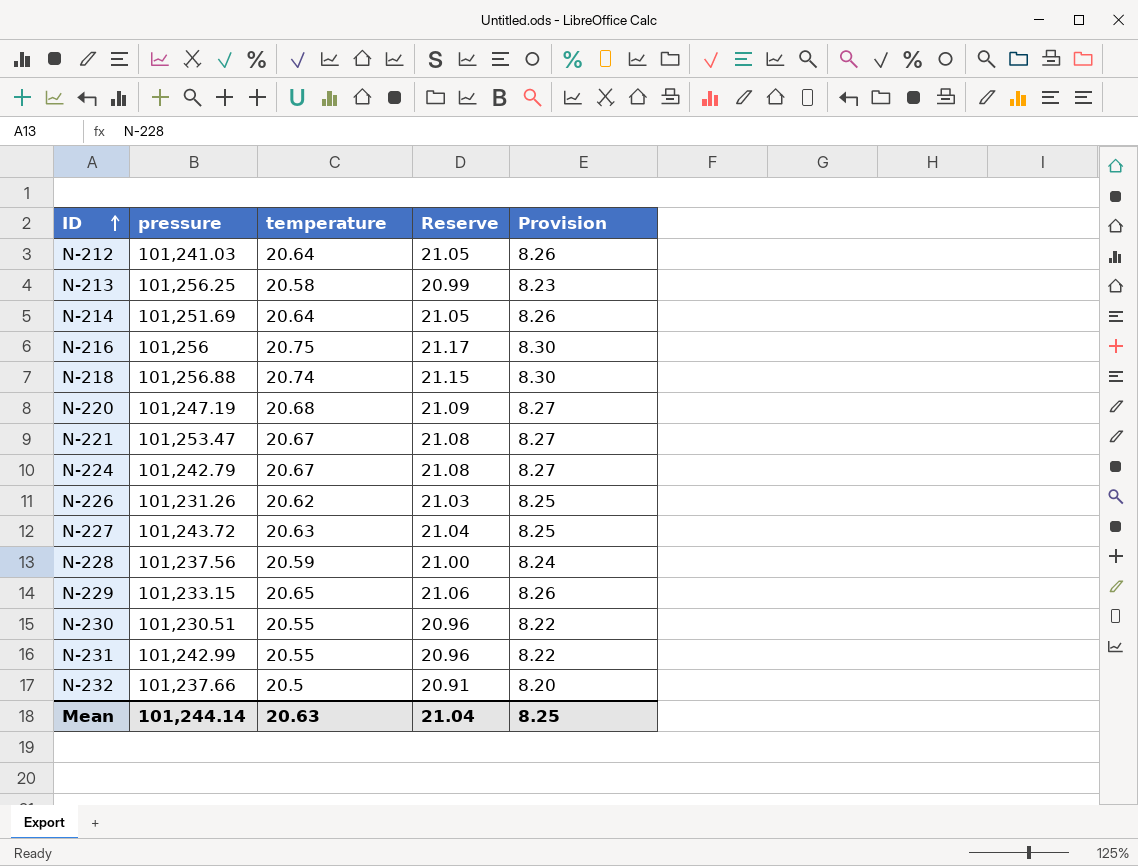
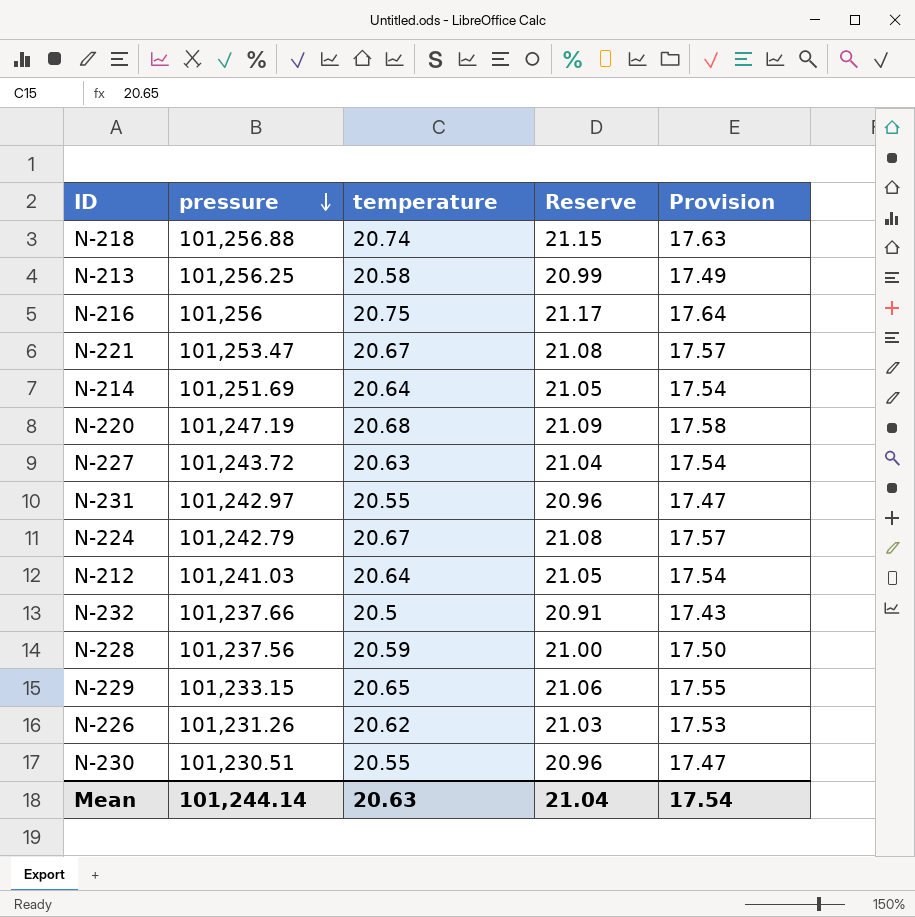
row order: ID ascending -> pressure descending
column Provision | formula: [temperature] * 0.4 -> [temperature] * 0.85
N-231 | pressure: 101,242.99 -> 101,242.97
Mean | Provision: 8.25 -> 17.54

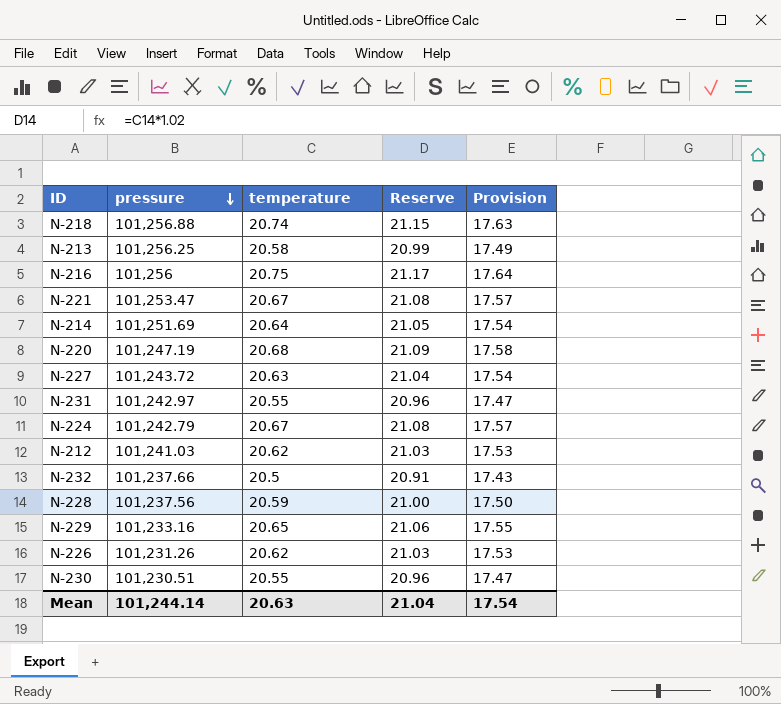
N-212 | temperature: 20.64 -> 20.62
N-212 | Reserve: 21.05 -> 21.03
N-212 | Provision: 17.54 -> 17.53
N-229 | pressure: 101,233.15 -> 101,233.16

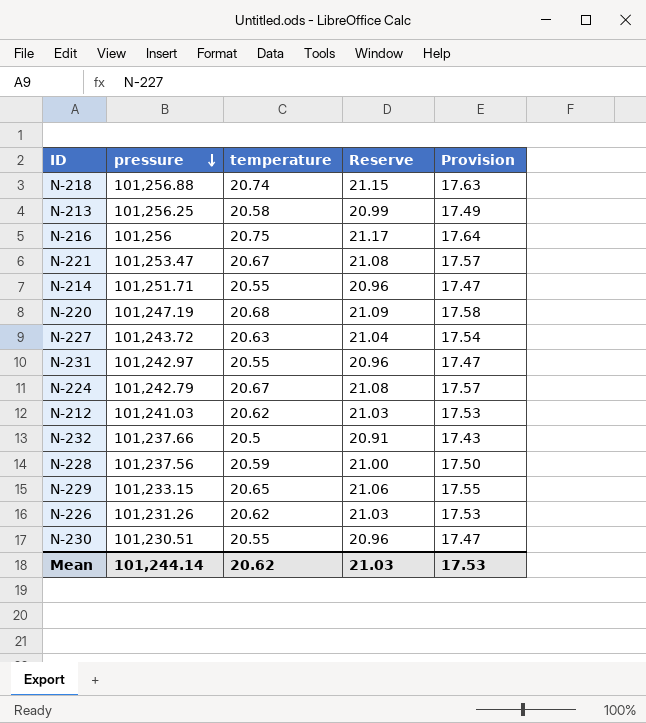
N-214 | pressure: 101,251.69 -> 101,251.71
N-214 | temperature: 20.64 -> 20.55
N-214 | Reserve: 21.05 -> 20.96
N-214 | Provision: 17.54 -> 17.47
N-229 | pressure: 101,233.16 -> 101,233.15
Mean | temperature: 20.63 -> 20.62
Mean | Reserve: 21.04 -> 21.03
Mean | Provision: 17.54 -> 17.53

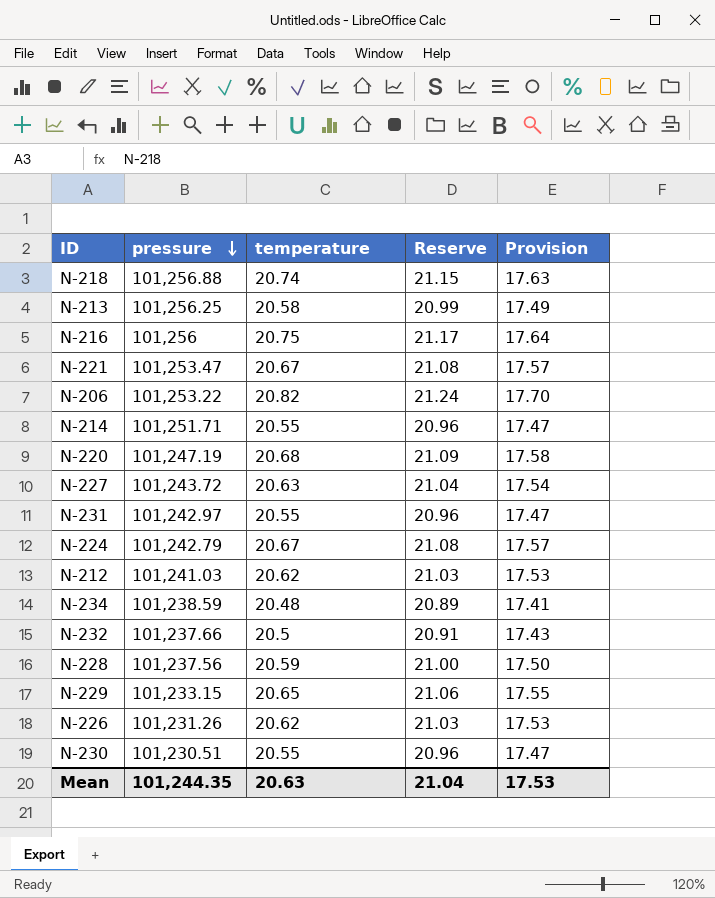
row N-206: none -> 101,253.22 | 20.82 | 21.24 | 17.70
row N-234: none -> 101,238.59 | 20.48 | 20.89 | 17.41
Mean | pressure: 101,244.14 -> 101,244.35
Mean | temperature: 20.62 -> 20.63
Mean | Reserve: 21.03 -> 21.04

